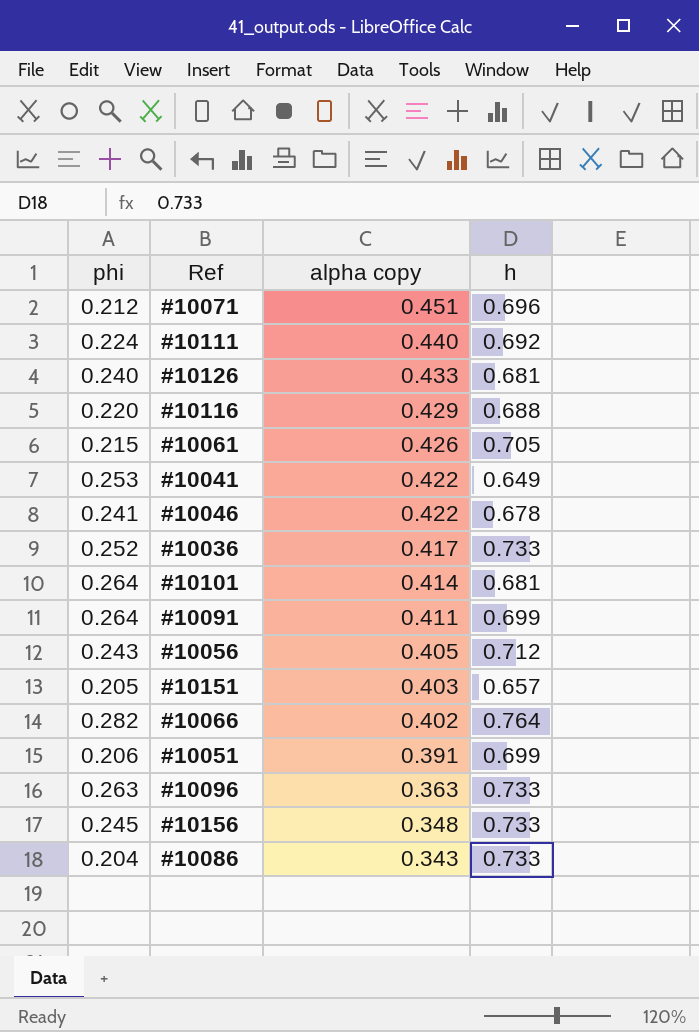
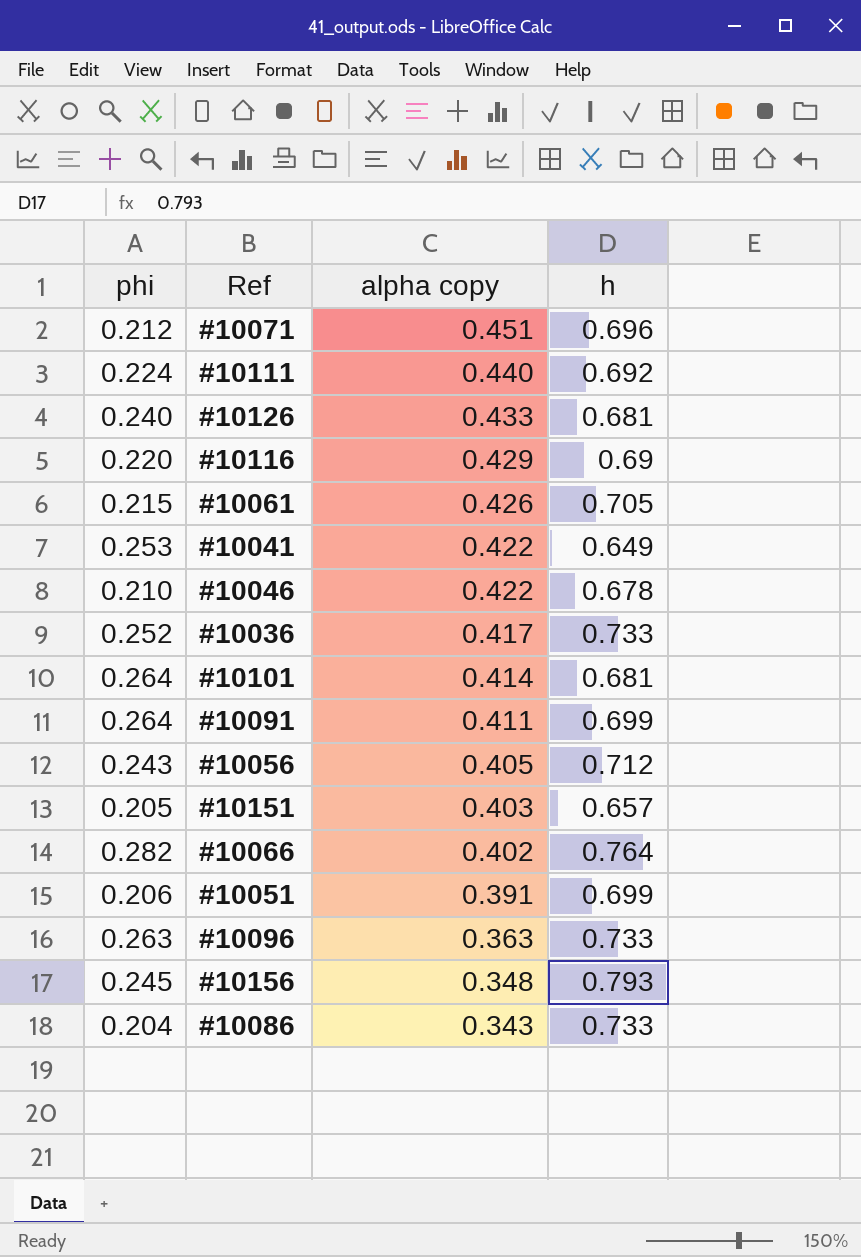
#10116 | h: 0.688 -> 0.69
#10046 | phi: 0.241 -> 0.210
#10156 | h: 0.733 -> 0.793

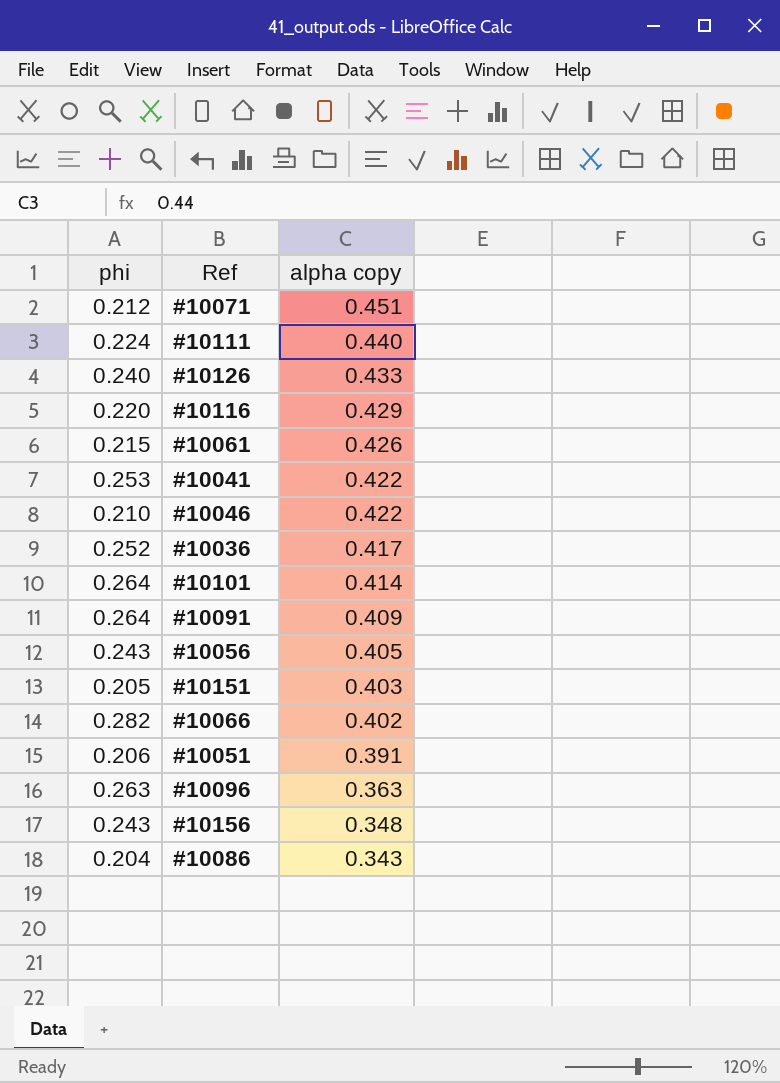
column h | position: 4 -> none
#10091 | alpha copy: 0.411 -> 0.409
#10156 | phi: 0.245 -> 0.243

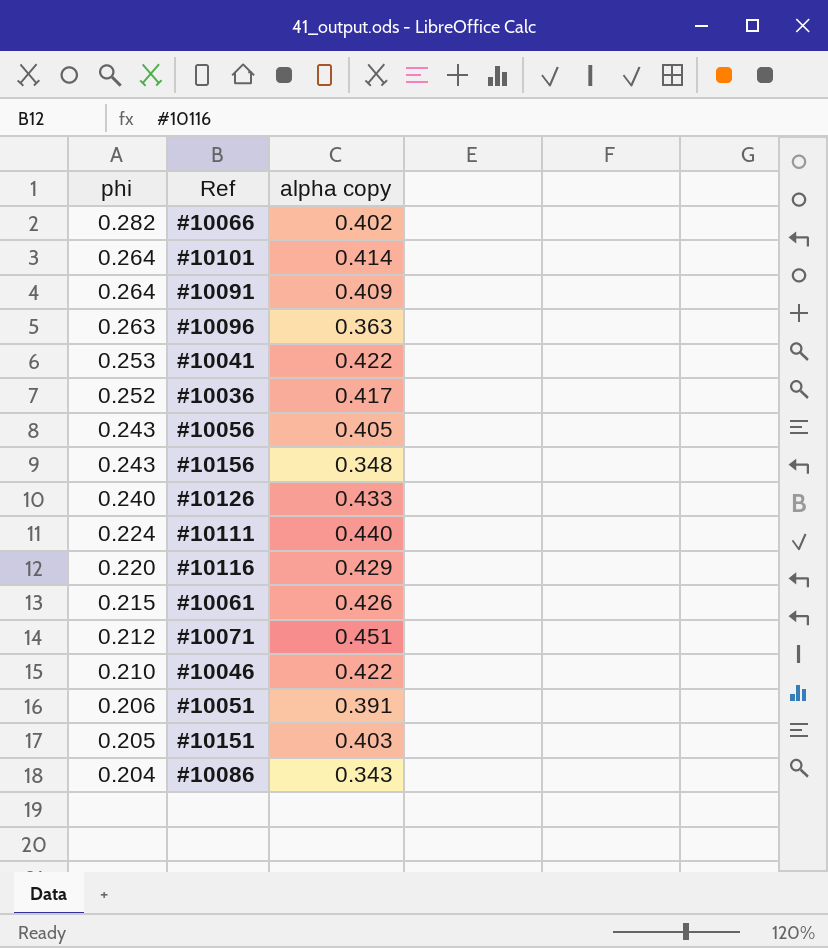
row order: alpha copy descending -> phi descending

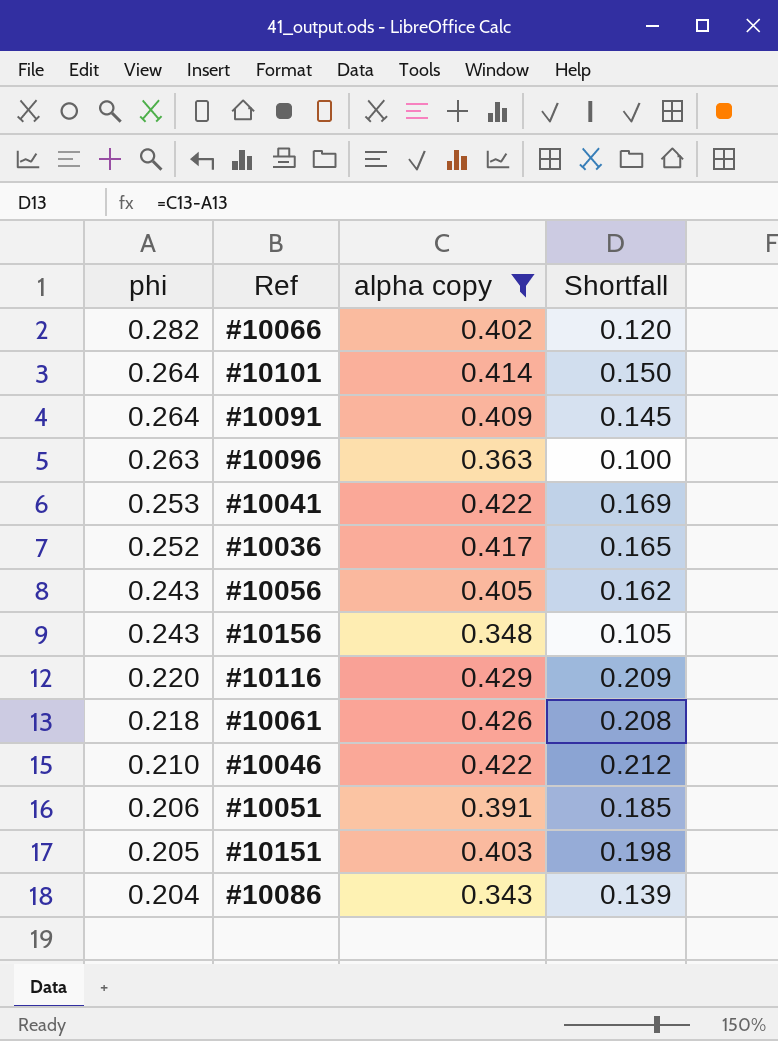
filter: none -> alpha copy <= 0.429
column Shortfall | formula: none -> [alpha copy] - [phi]
#10061 | phi: 0.215 -> 0.218

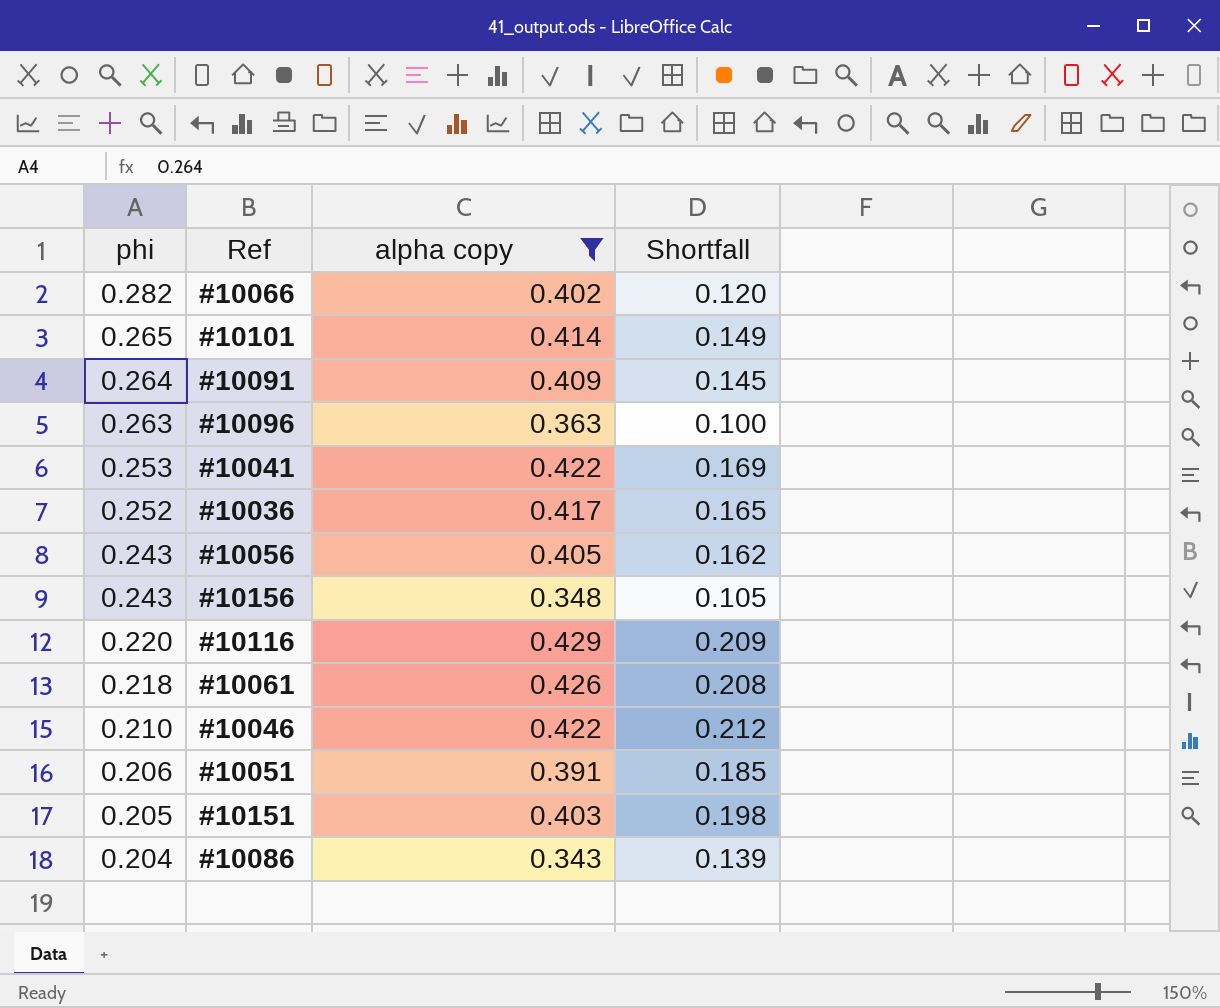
#10101 | phi: 0.264 -> 0.265
#10101 | Shortfall: 0.150 -> 0.149

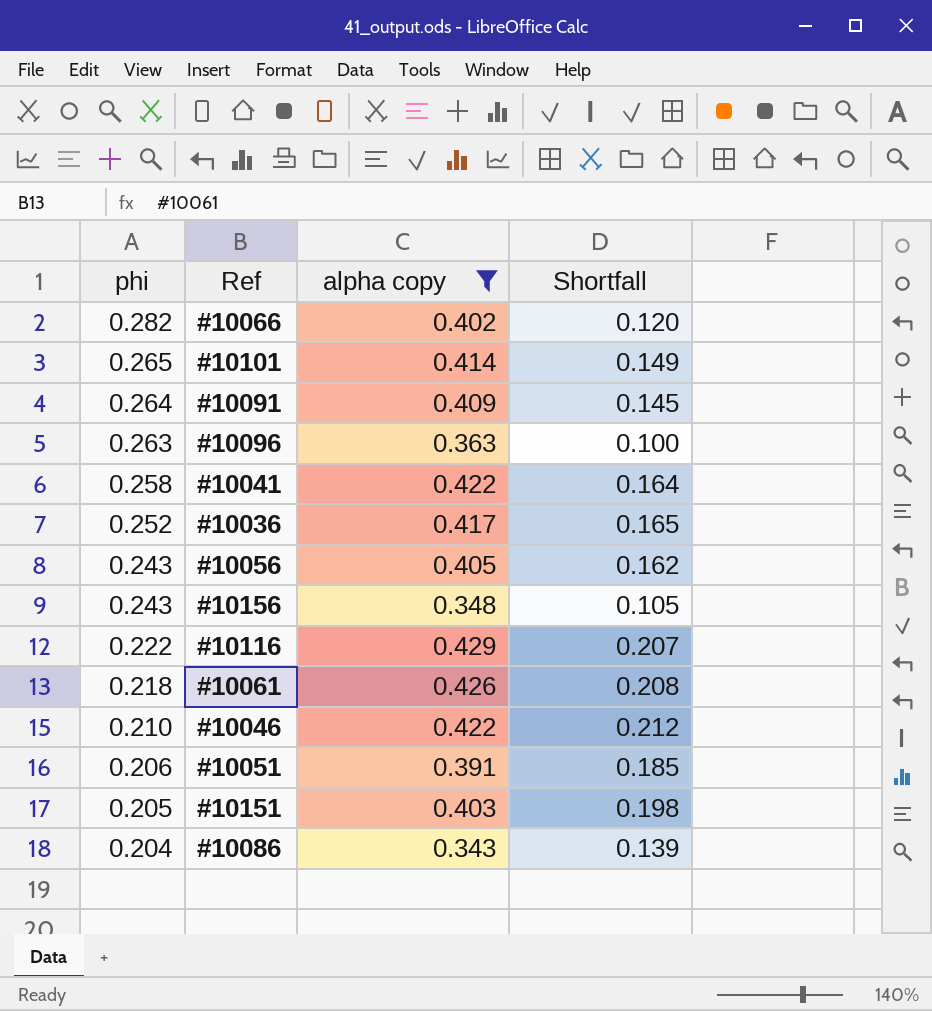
#10041 | phi: 0.253 -> 0.258
#10041 | Shortfall: 0.169 -> 0.164
#10116 | phi: 0.220 -> 0.222
#10116 | Shortfall: 0.209 -> 0.207

